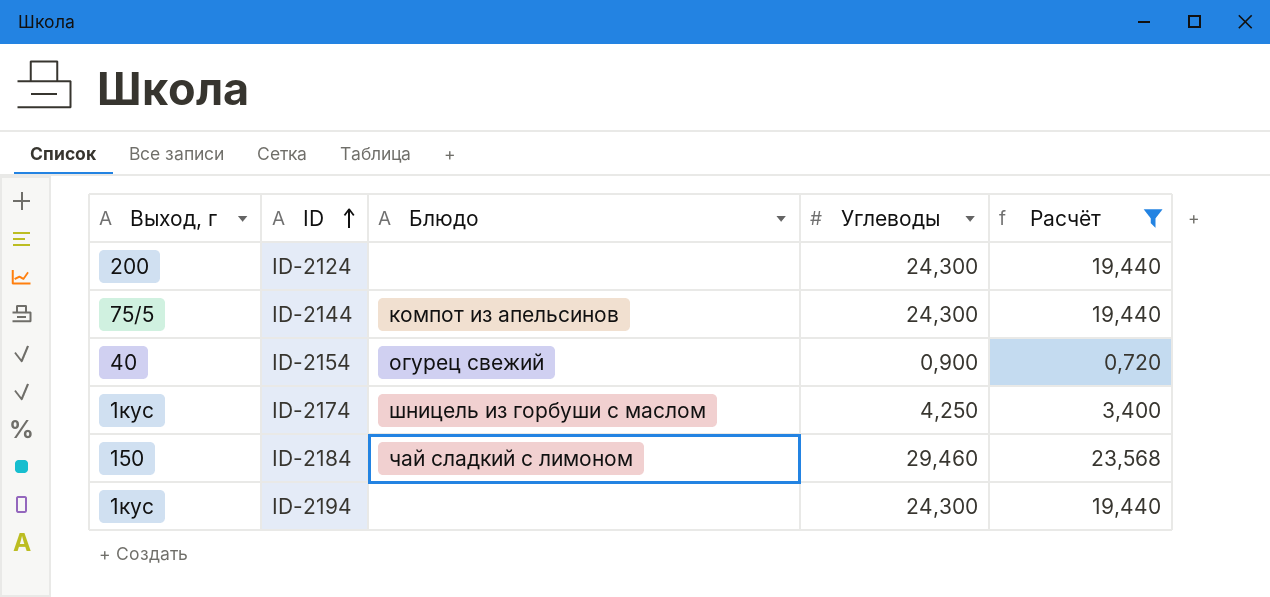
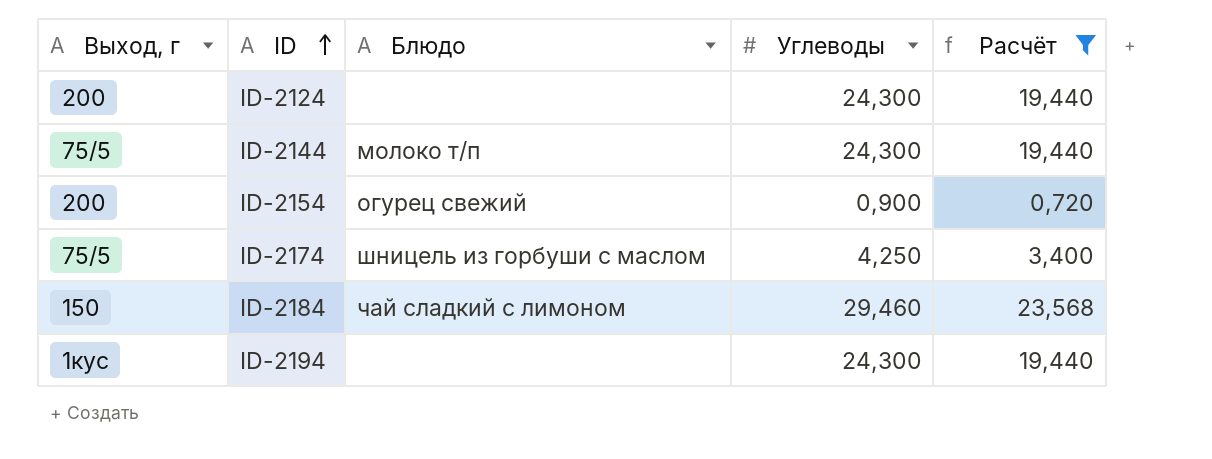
ID-2144 | Блюдо: компот из апельсинов -> молоко т/п
ID-2154 | Выход, г: 40 -> 200
ID-2174 | Выход, г: 1кус -> 75/5

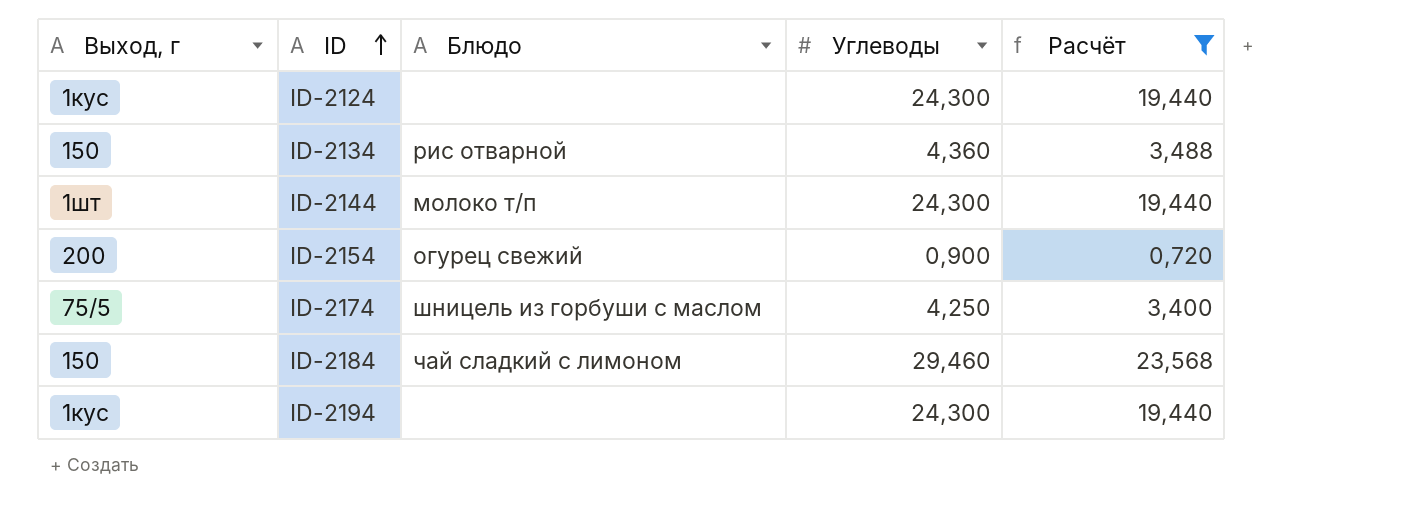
ID-2124 | Выход, г: 200 -> 1кус
row ID-2134: none -> 150 | рис отварной | 4,360 | 3,488
ID-2144 | Выход, г: 75/5 -> 1шт

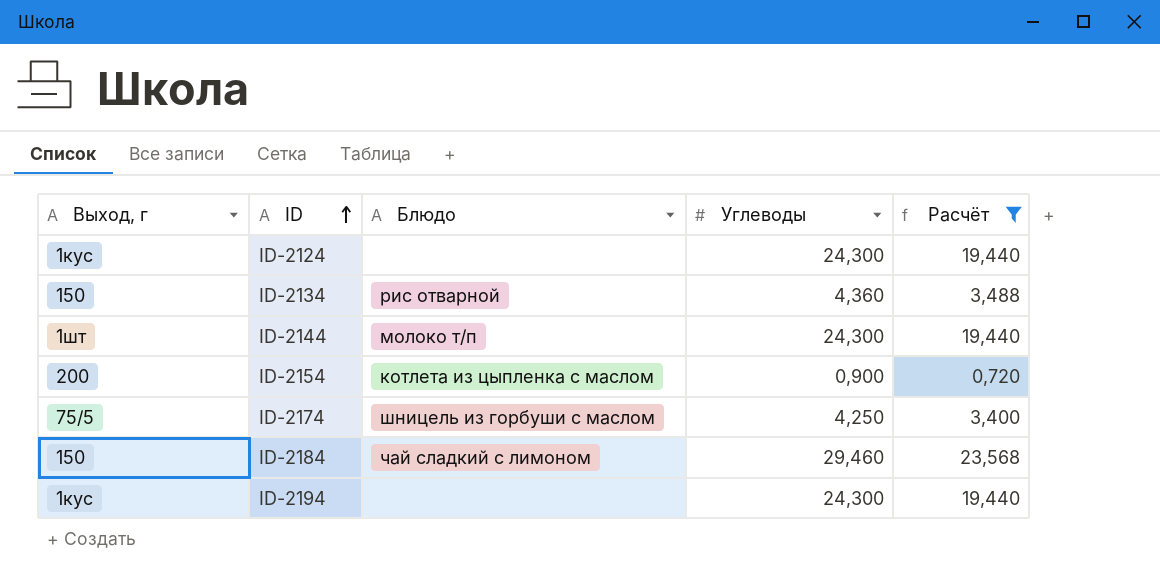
ID-2154 | Блюдо: огурец свежий -> котлета из цыпленка с маслом

